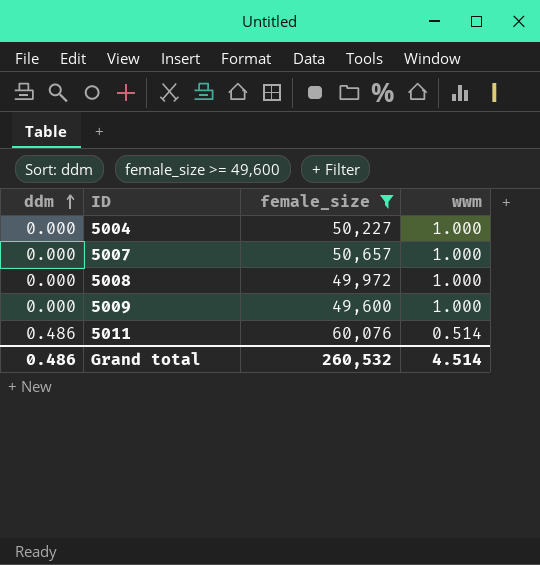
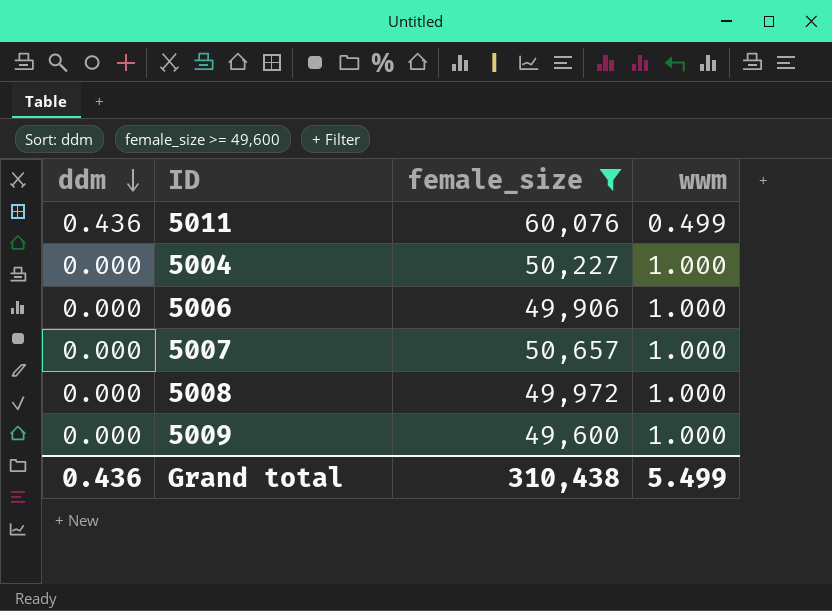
row order: ddm ascending -> ddm descending
5011 | ddm: 0.486 -> 0.436
5011 | wwm: 0.514 -> 0.499
row 5006: none -> 0.000 | 49,906 | 1.000
Grand total | ddm: 0.486 -> 0.436
Grand total | female_size: 260,532 -> 310,438
Grand total | wwm: 4.514 -> 5.499

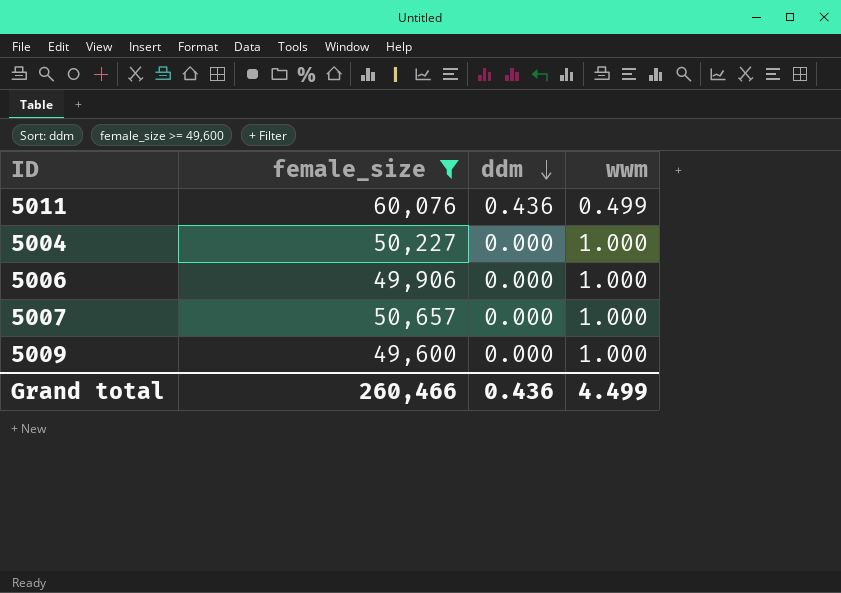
column ddm | position: 1 -> 3
row 5008: 0.000 | 49,972 | 1.000 -> none
Grand total | female_size: 310,438 -> 260,466
Grand total | wwm: 5.499 -> 4.499

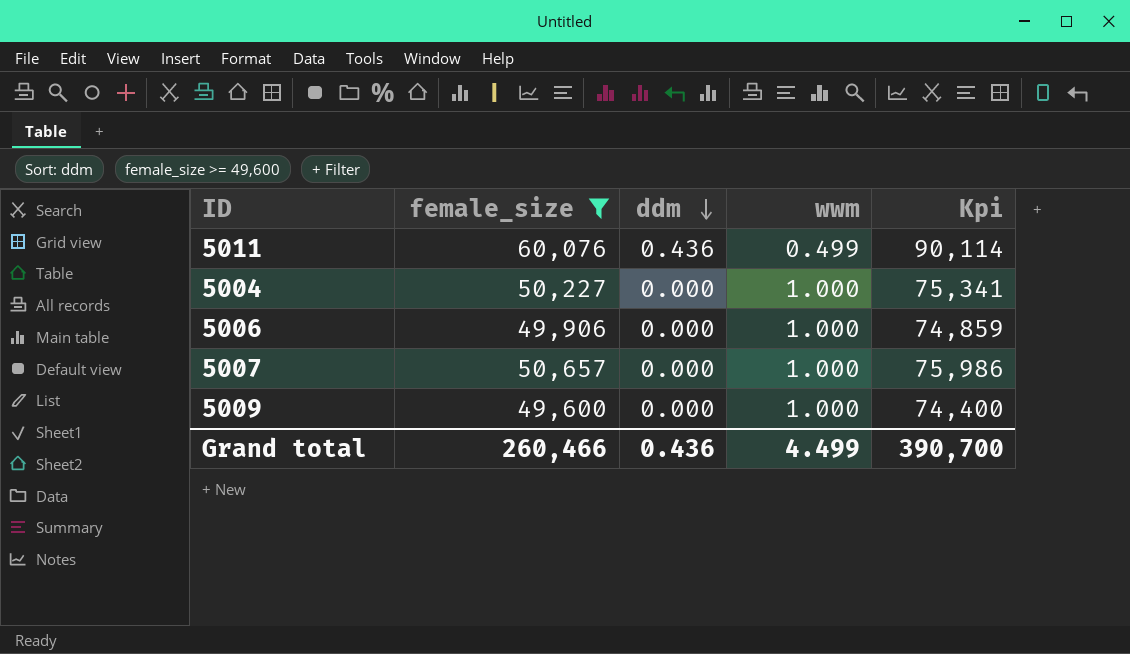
column Kpi | formula: none -> [female_size] * 1.5

